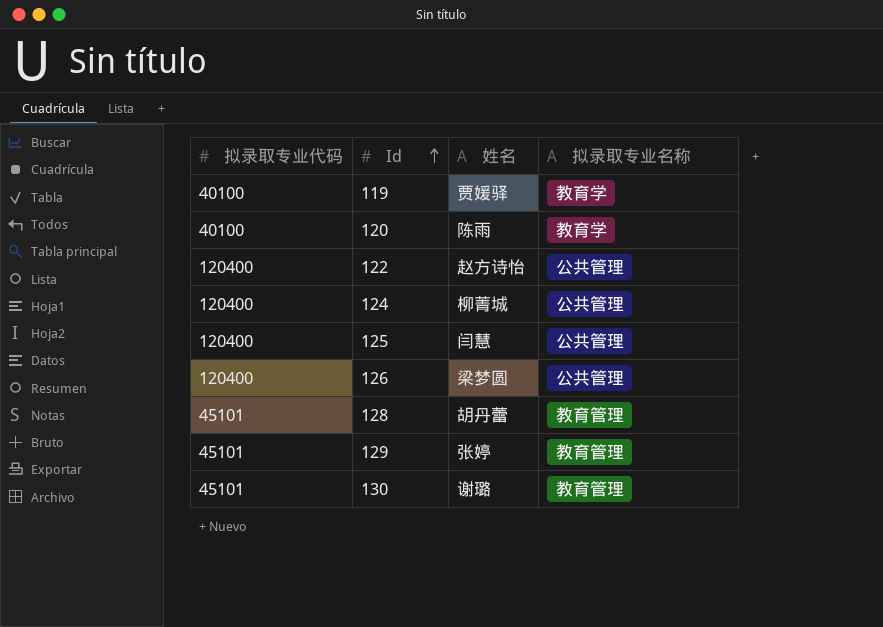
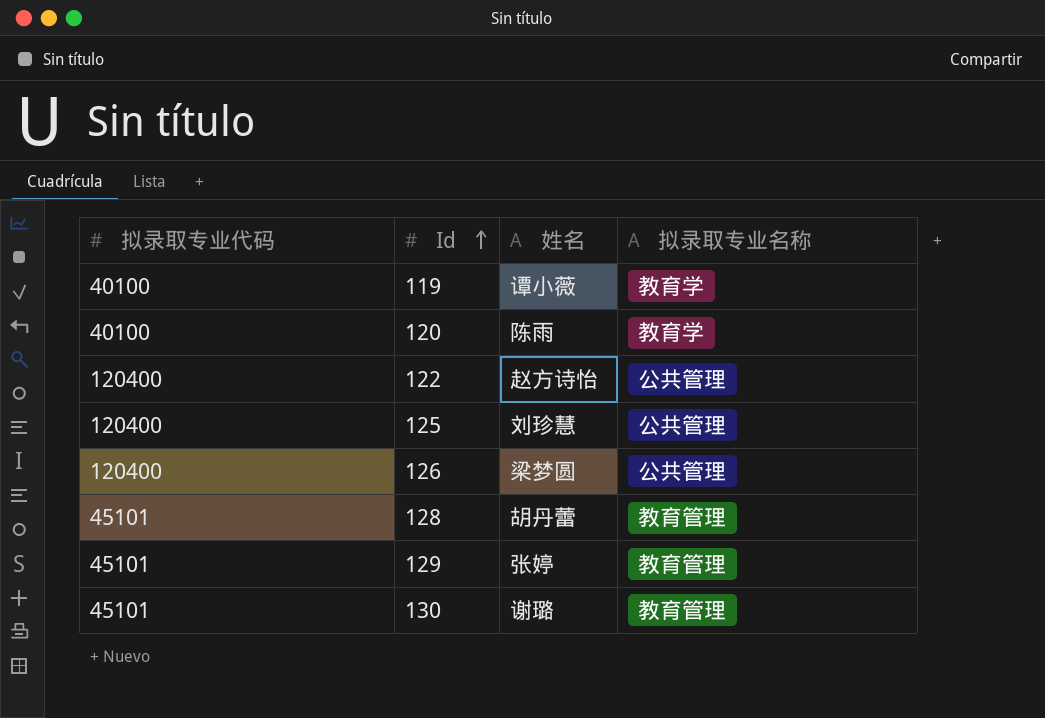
row 124: 120400 | 柳菁城 | 公共管理 -> none
119 | 姓名: 贾媛驿 -> 谭小薇
125 | 姓名: 闫慧 -> 刘珍慧

